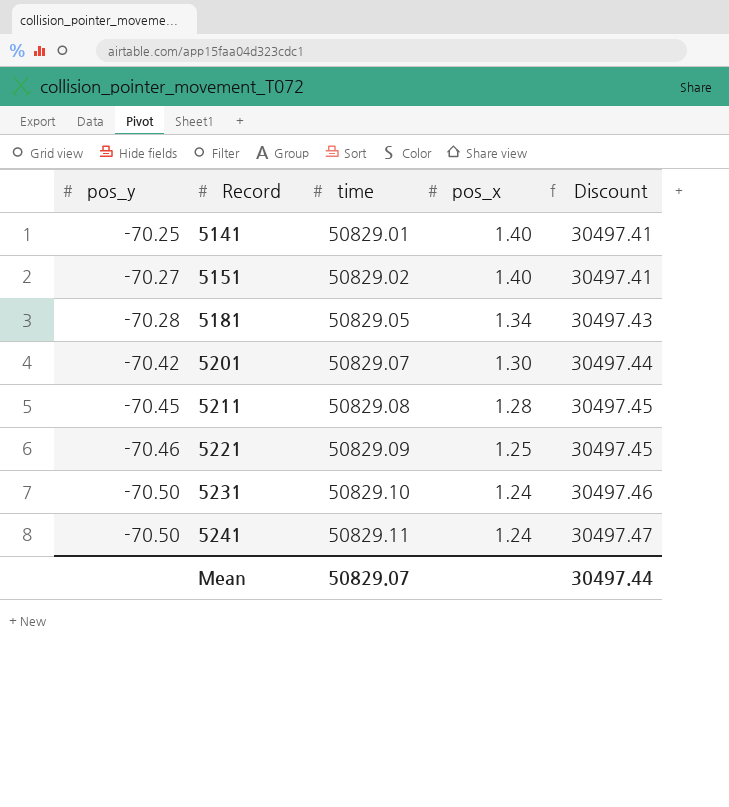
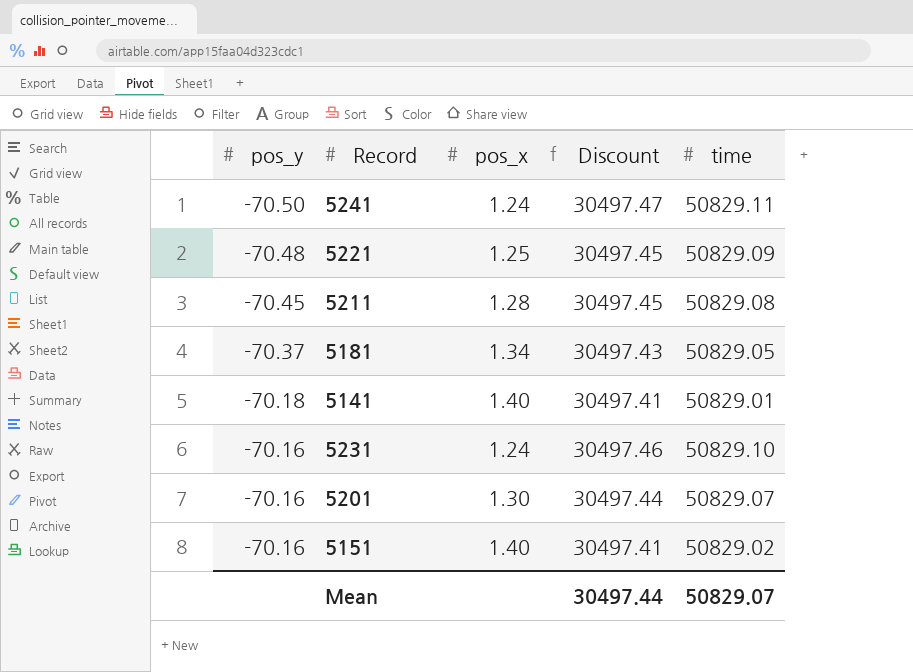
row order: pos_y descending -> pos_y ascending
column time | position: 3 -> 5
5221 | pos_y: -70.46 -> -70.48
5181 | pos_y: -70.28 -> -70.37
5141 | pos_y: -70.25 -> -70.18
5231 | pos_y: -70.50 -> -70.16
5201 | pos_y: -70.42 -> -70.16
5151 | pos_y: -70.27 -> -70.16

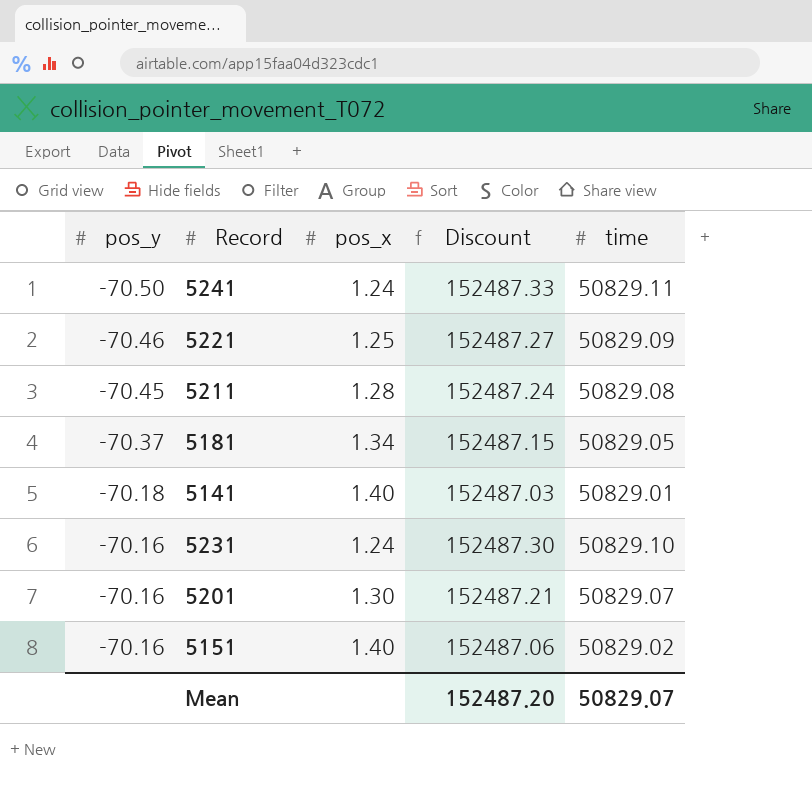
column Discount | formula: [time] * 0.6 -> [time] * 3
5221 | pos_y: -70.48 -> -70.46
Mean | Discount: 30497.44 -> 152487.20

